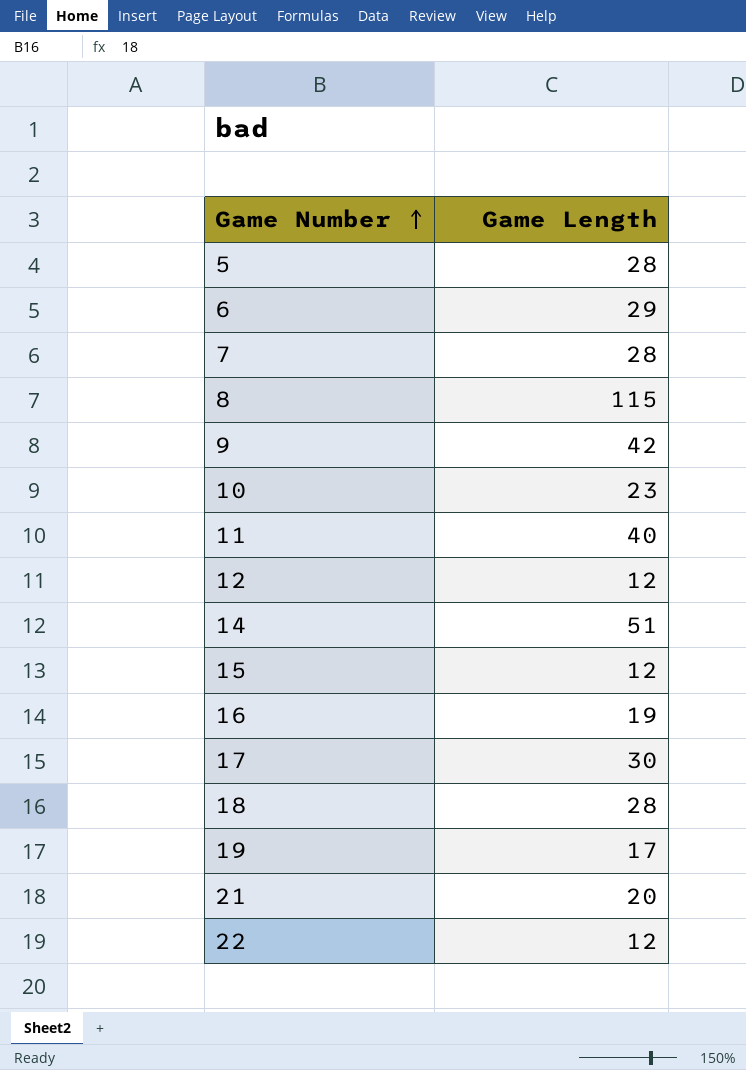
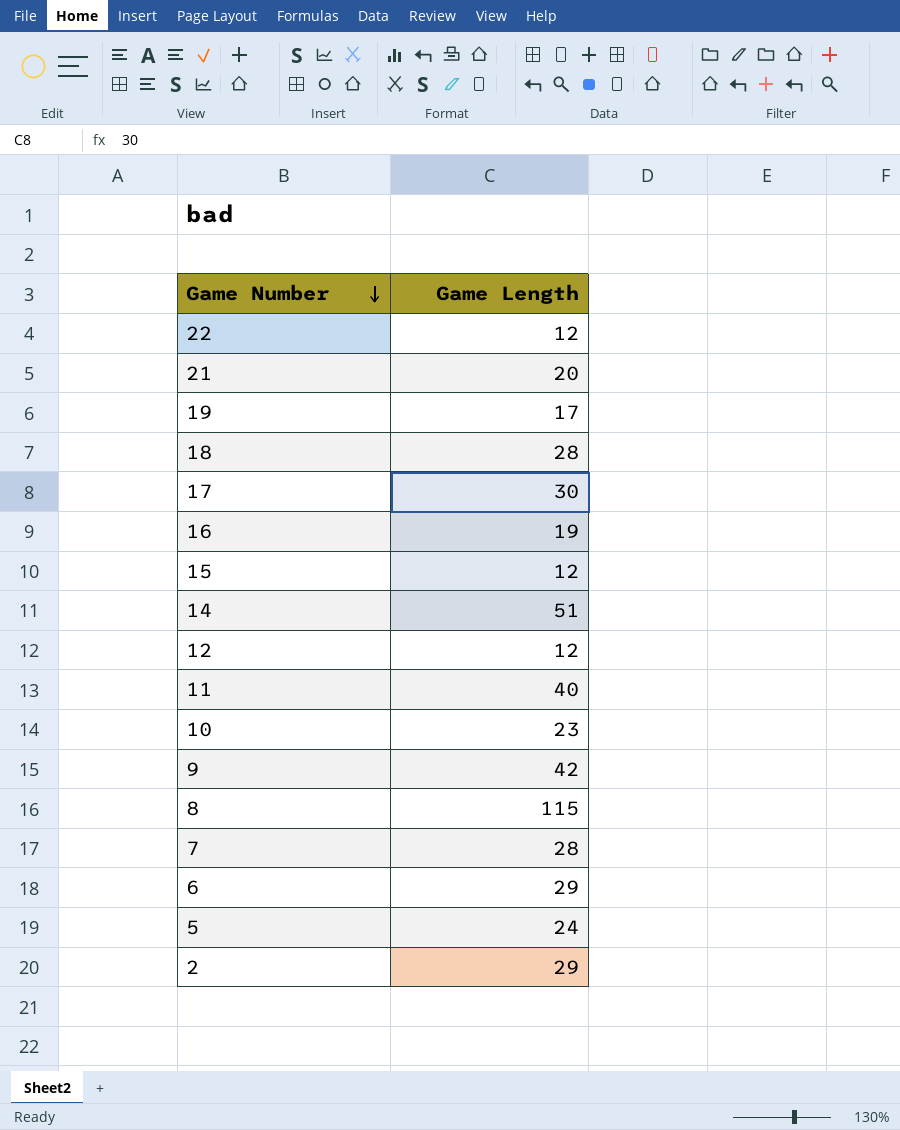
row order: Game Number ascending -> Game Number descending
5 | Game Length: 28 -> 24
row 2: none -> 29

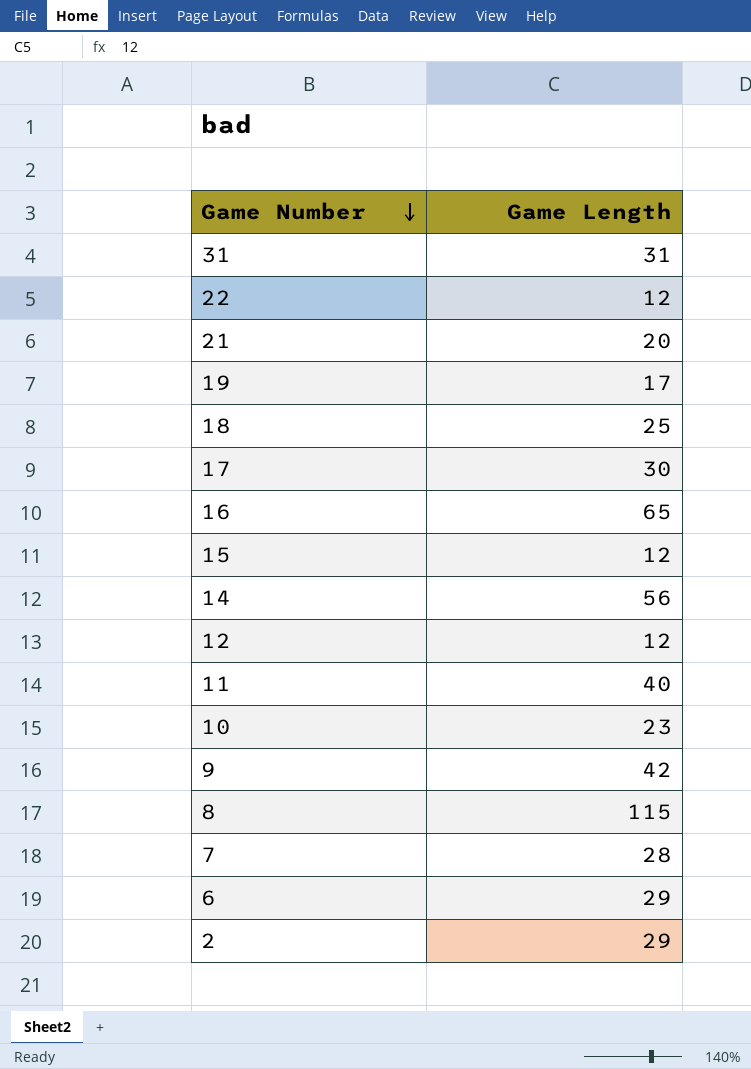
row 5: 24 -> none
row 31: none -> 31
18 | Game Length: 28 -> 25
16 | Game Length: 19 -> 65
14 | Game Length: 51 -> 56

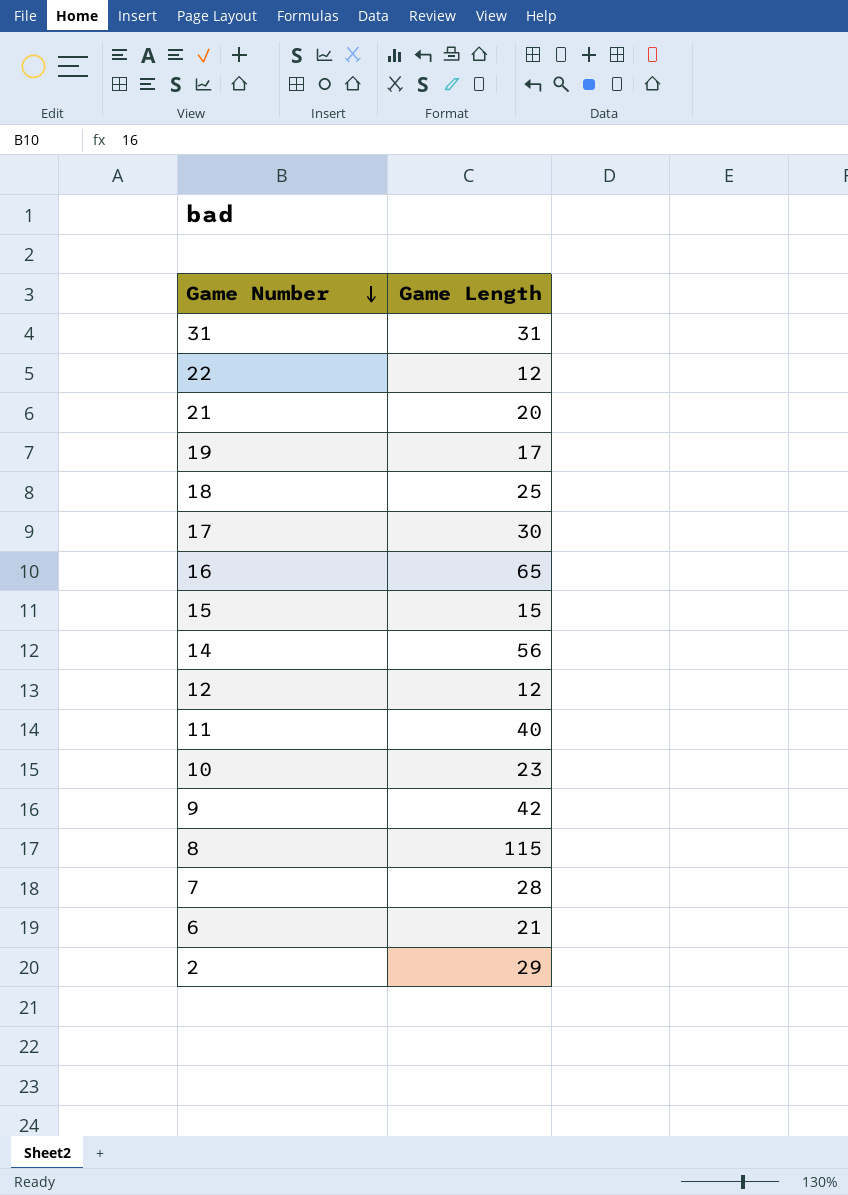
15 | Game Length: 12 -> 15
6 | Game Length: 29 -> 21

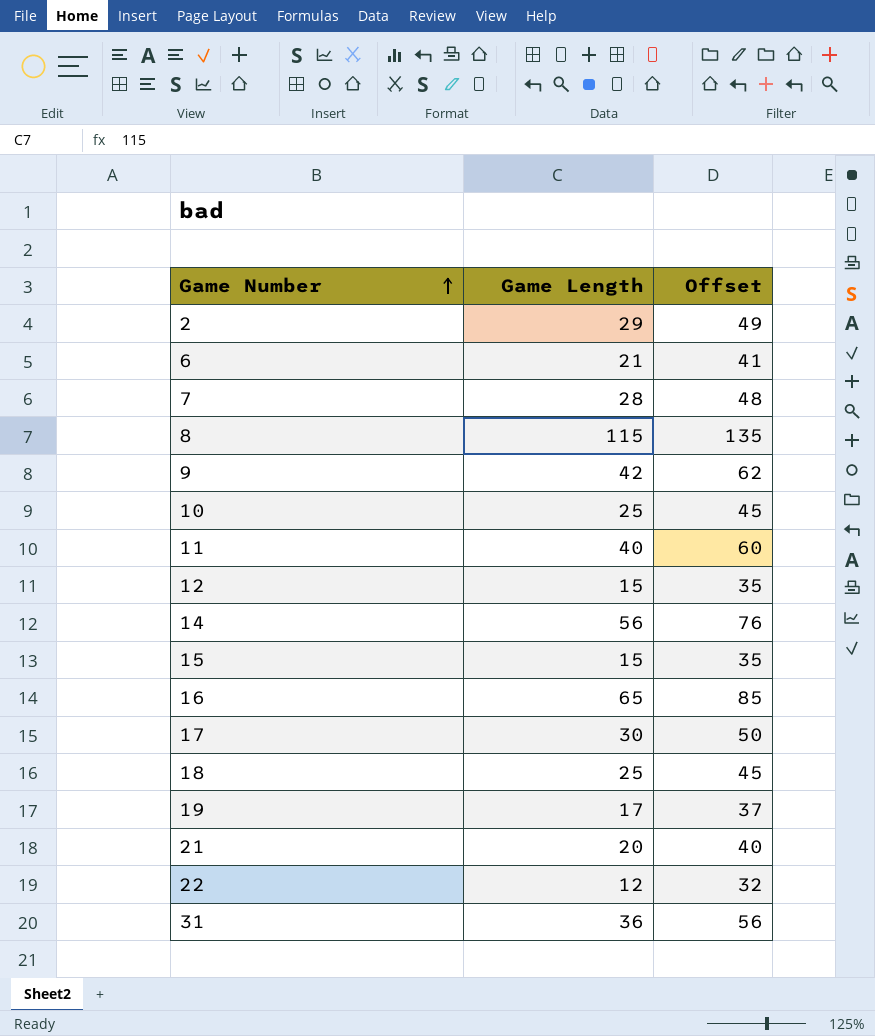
row order: Game Number descending -> Game Number ascending
column Offset | formula: none -> [Game Length] + 20
10 | Game Length: 23 -> 25
12 | Game Length: 12 -> 15
31 | Game Length: 31 -> 36

